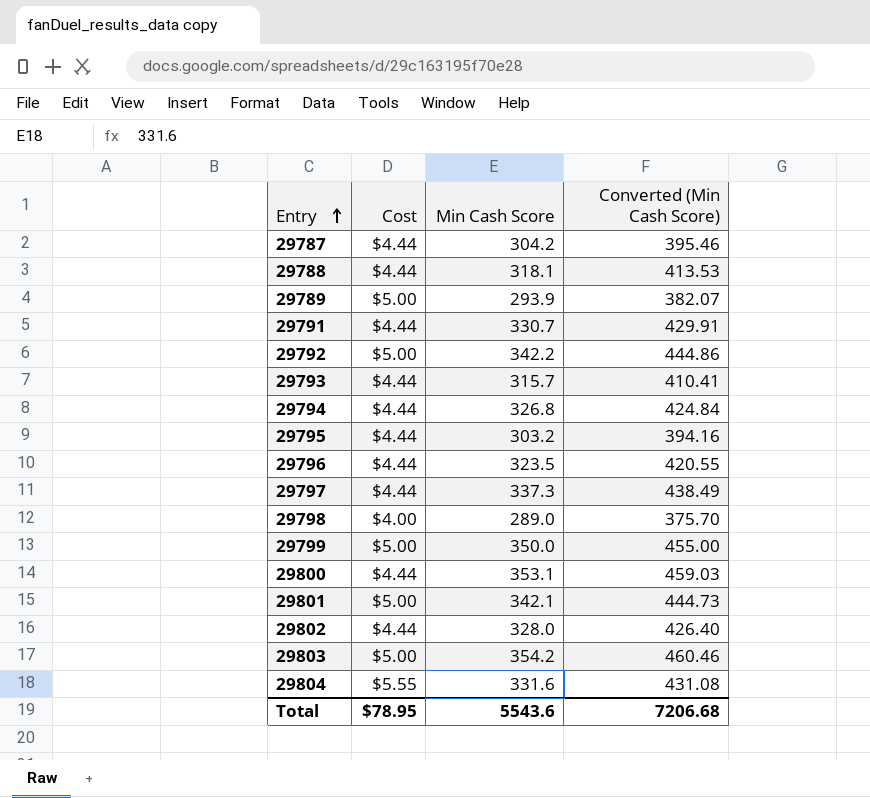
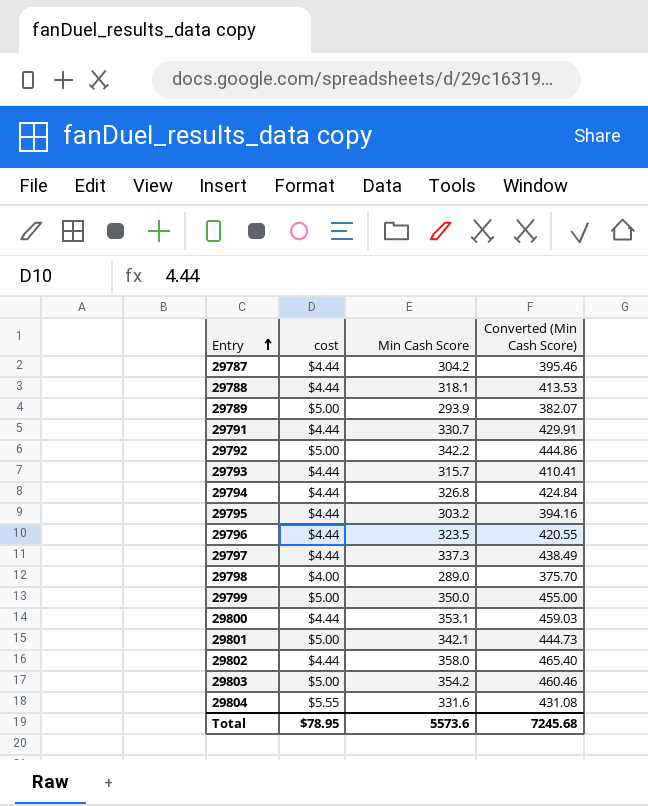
column name: Cost -> cost
29802 | Min Cash Score: 328.0 -> 358.0
29802 | Converted (Min Cash Score): 426.40 -> 465.40
Total | Min Cash Score: 5543.6 -> 5573.6
Total | Converted (Min Cash Score): 7206.68 -> 7245.68

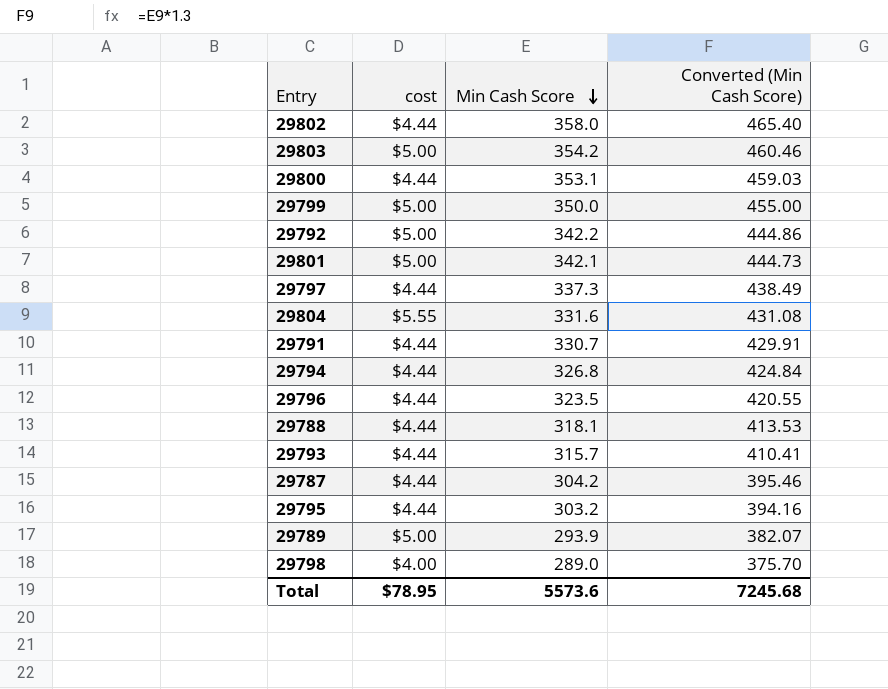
row order: Entry ascending -> Min Cash Score descending

